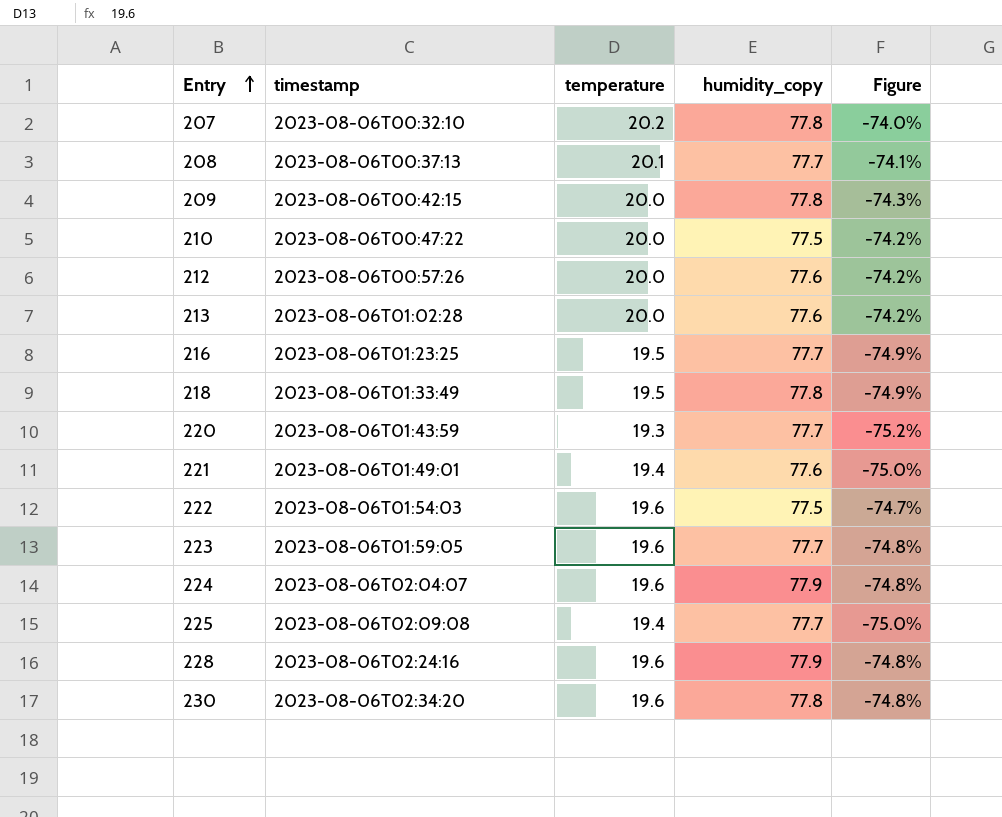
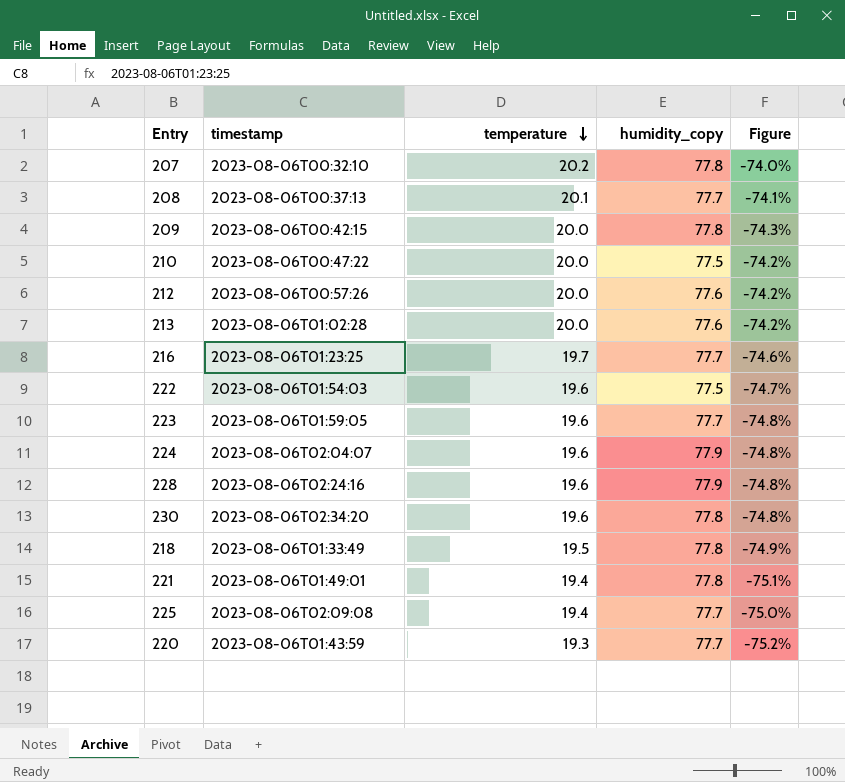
row order: Entry ascending -> temperature descending
216 | temperature: 19.5 -> 19.7
216 | Figure: -74.9% -> -74.6%
221 | humidity_copy: 77.6 -> 77.8
221 | Figure: -75.0% -> -75.1%

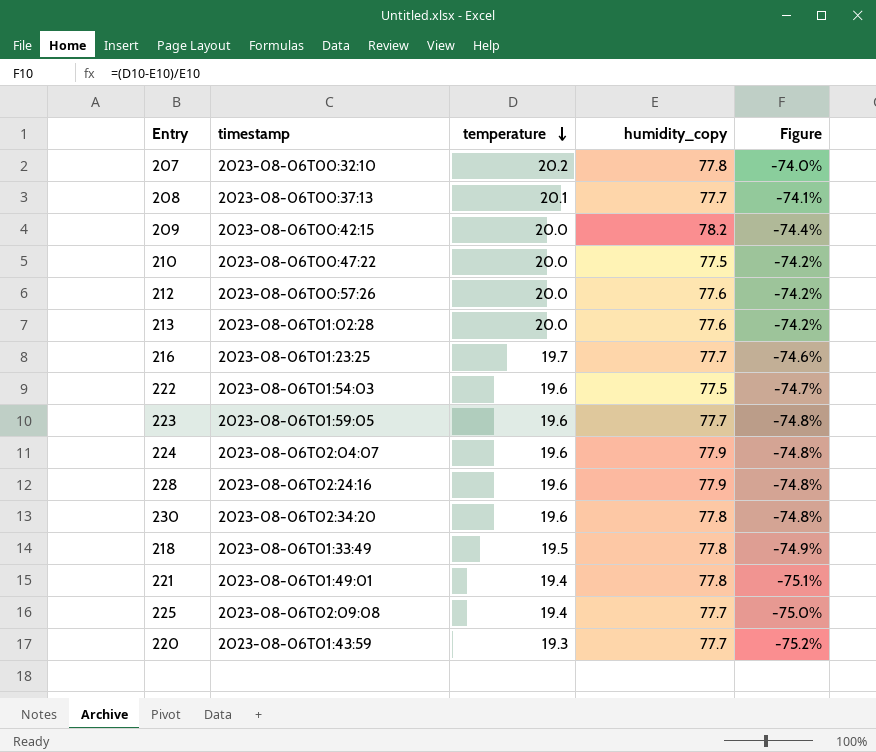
209 | humidity_copy: 77.8 -> 78.2
209 | Figure: -74.3% -> -74.4%

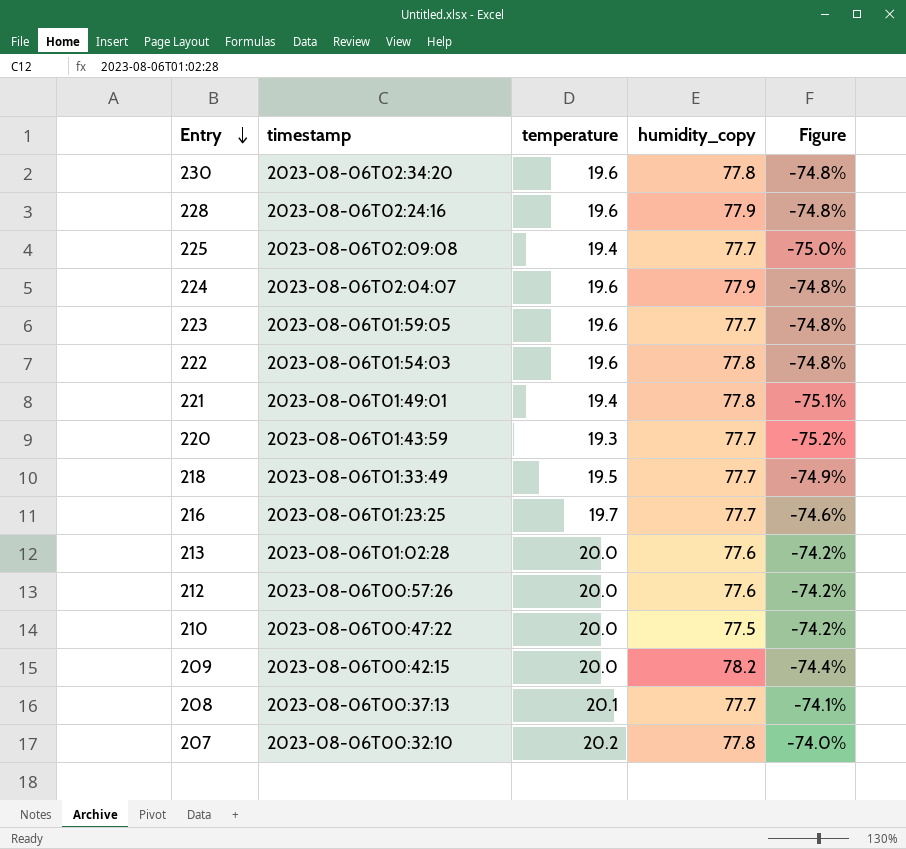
row order: temperature descending -> Entry descending
222 | humidity_copy: 77.5 -> 77.8
222 | Figure: -74.7% -> -74.8%
218 | humidity_copy: 77.8 -> 77.7

